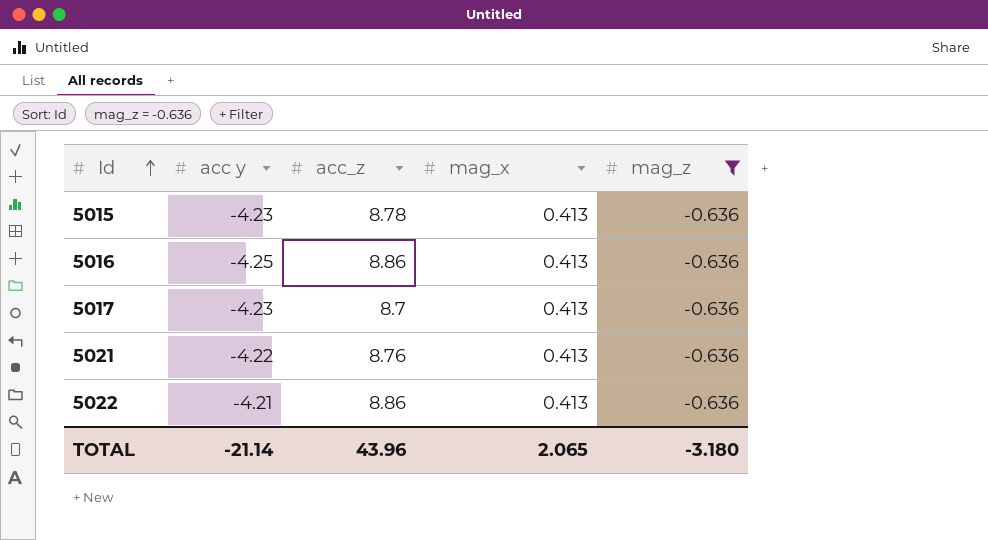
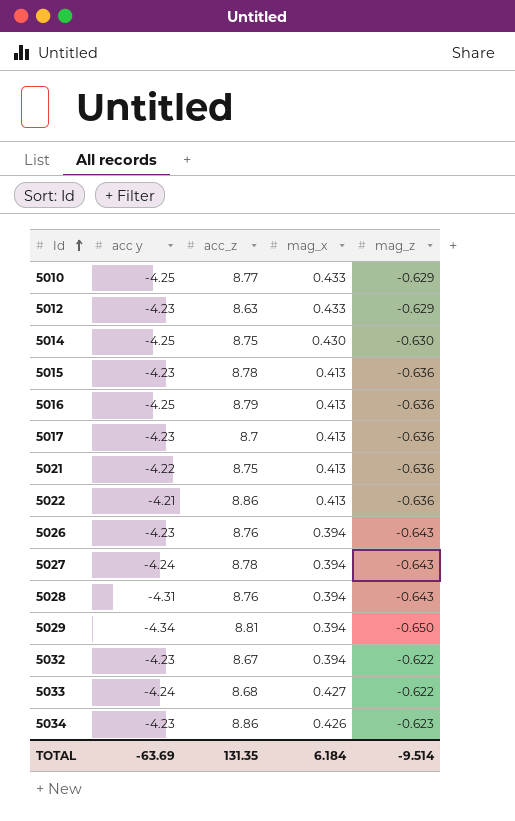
filter: mag_z = -0.636 -> none
5016 | acc_z: 8.86 -> 8.79
5021 | acc_z: 8.76 -> 8.75
TOTAL | acc y: -21.14 -> -63.69
TOTAL | acc_z: 43.96 -> 131.35
TOTAL | mag_x: 2.065 -> 6.184
TOTAL | mag_z: -3.180 -> -9.514

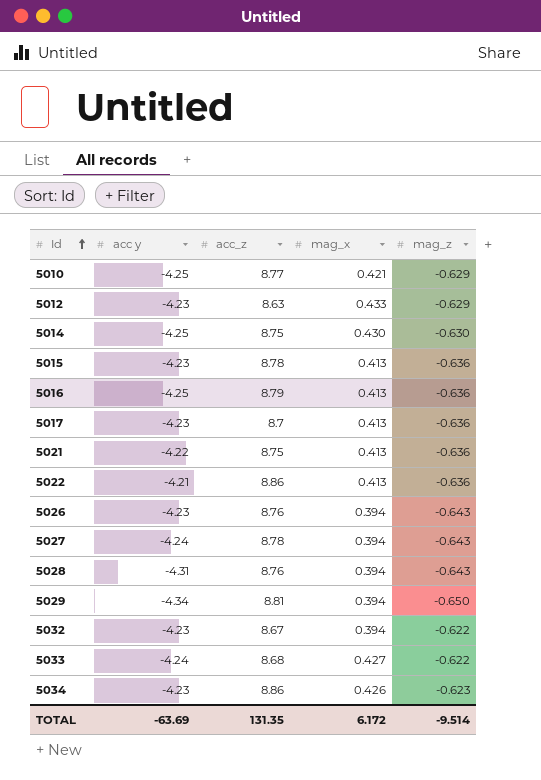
5010 | mag_x: 0.433 -> 0.421
TOTAL | mag_x: 6.184 -> 6.172

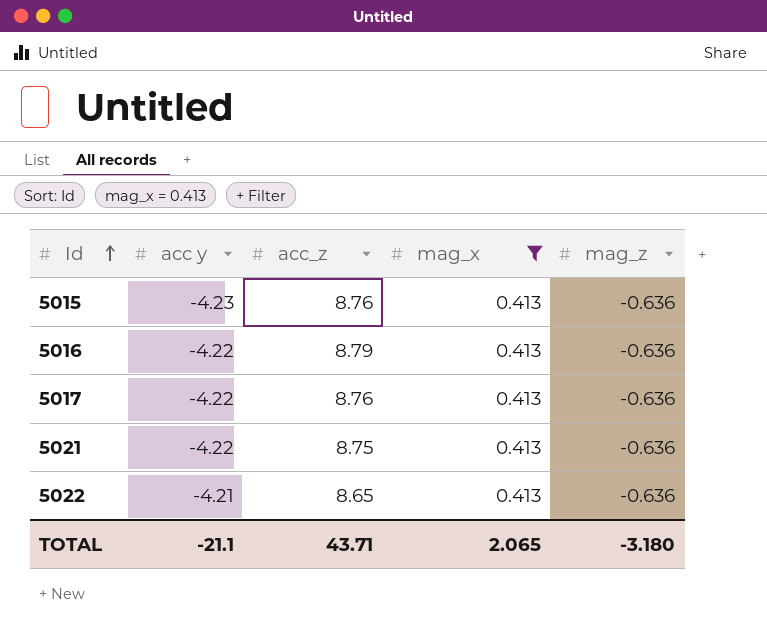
filter: none -> mag_x = 0.413
5015 | acc_z: 8.78 -> 8.76
5016 | acc y: -4.25 -> -4.22
5017 | acc y: -4.23 -> -4.22
5017 | acc_z: 8.7 -> 8.76
5022 | acc_z: 8.86 -> 8.65
TOTAL | acc y: -63.69 -> -21.1
TOTAL | acc_z: 131.35 -> 43.71
TOTAL | mag_x: 6.172 -> 2.065
TOTAL | mag_z: -9.514 -> -3.180

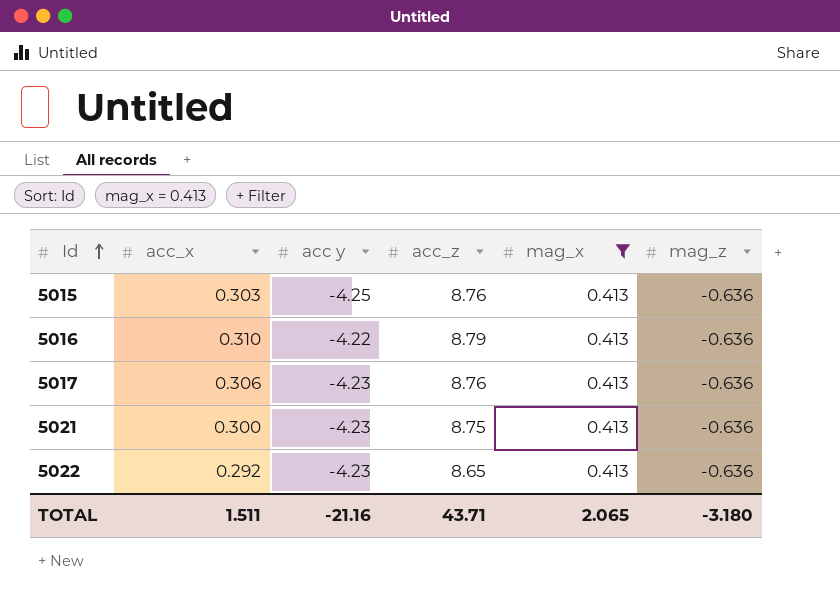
column acc_x | position: none -> 2
5015 | acc y: -4.23 -> -4.25
5017 | acc y: -4.22 -> -4.23
5021 | acc y: -4.22 -> -4.23
5022 | acc y: -4.21 -> -4.23
TOTAL | acc y: -21.1 -> -21.16

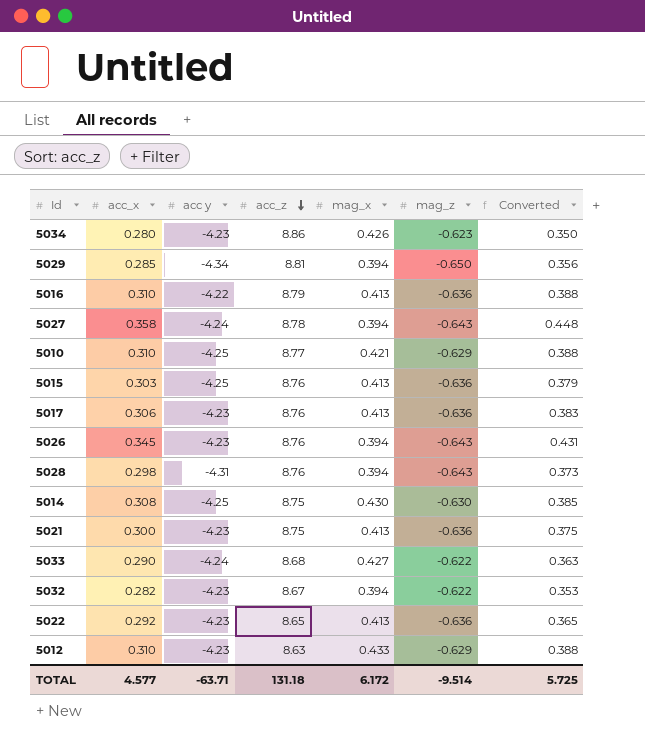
filter: mag_x = 0.413 -> none
row order: Id ascending -> acc_z descending
column Converted | formula: none -> [acc_x] * 1.25
TOTAL | acc_x: 1.511 -> 4.577
TOTAL | acc y: -21.16 -> -63.71
TOTAL | acc_z: 43.71 -> 131.18
TOTAL | mag_x: 2.065 -> 6.172
TOTAL | mag_z: -3.180 -> -9.514

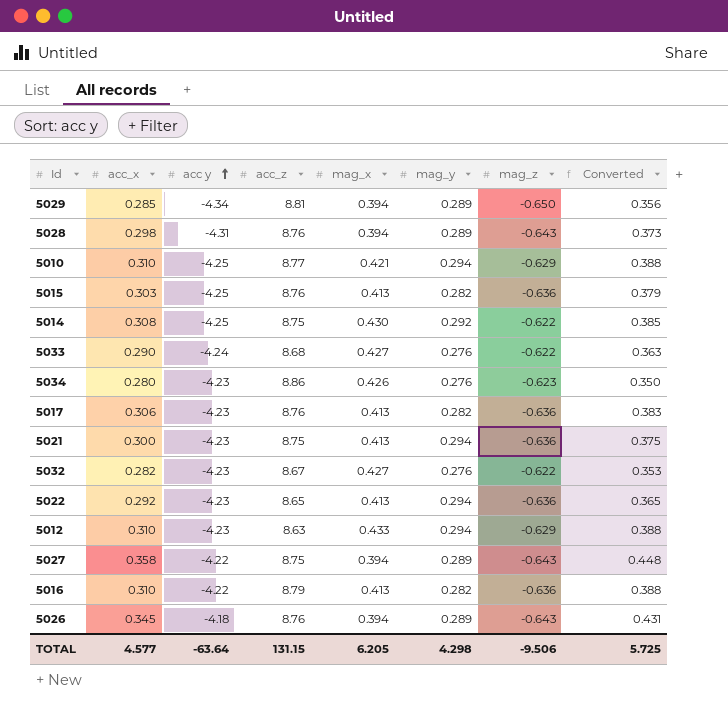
row order: acc_z descending -> acc y ascending
column mag_y | position: none -> 6
5014 | mag_z: -0.630 -> -0.622
5032 | mag_x: 0.394 -> 0.427
5027 | acc y: -4.24 -> -4.22
5027 | acc_z: 8.78 -> 8.75
5026 | acc y: -4.23 -> -4.18
TOTAL | acc y: -63.71 -> -63.64
TOTAL | acc_z: 131.18 -> 131.15
TOTAL | mag_x: 6.172 -> 6.205
TOTAL | mag_z: -9.514 -> -9.506

